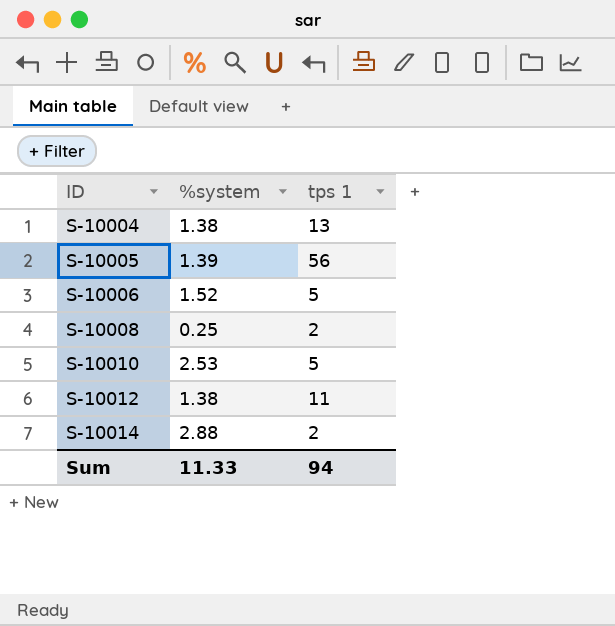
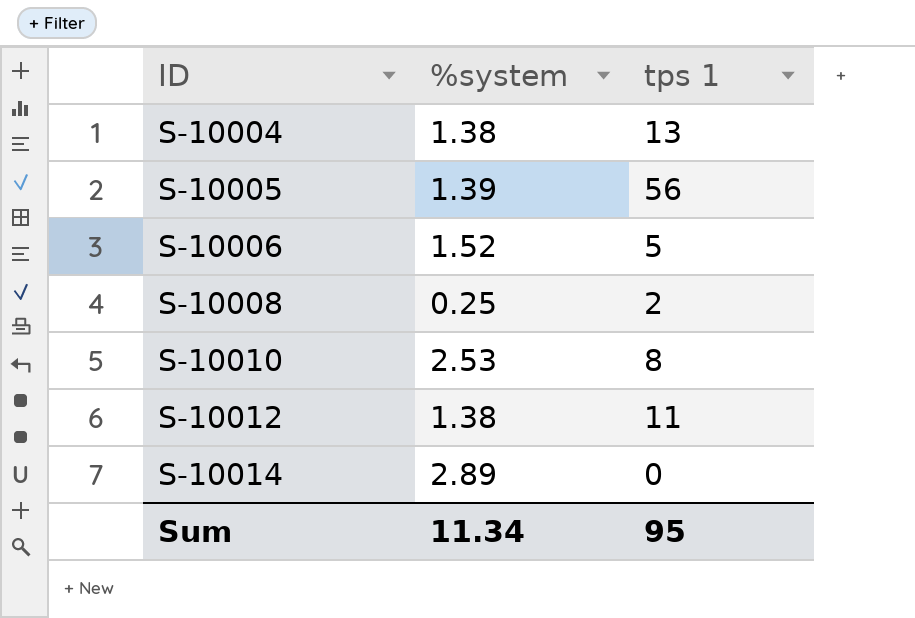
S-10010 | tps 1: 5 -> 8
S-10014 | %system: 2.88 -> 2.89
S-10014 | tps 1: 2 -> 0
Sum | %system: 11.33 -> 11.34
Sum | tps 1: 94 -> 95

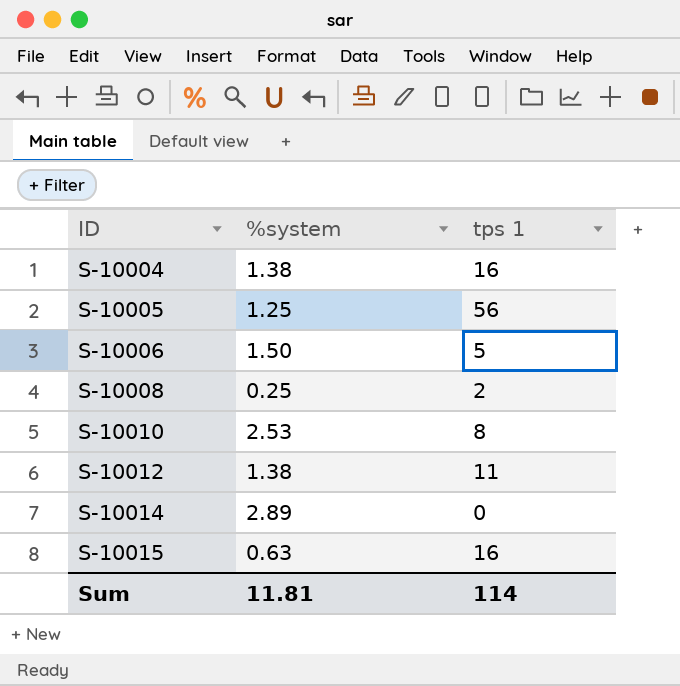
S-10004 | tps 1: 13 -> 16
S-10005 | %system: 1.39 -> 1.25
S-10006 | %system: 1.52 -> 1.50
row S-10015: none -> 0.63 | 16
Sum | %system: 11.34 -> 11.81
Sum | tps 1: 95 -> 114

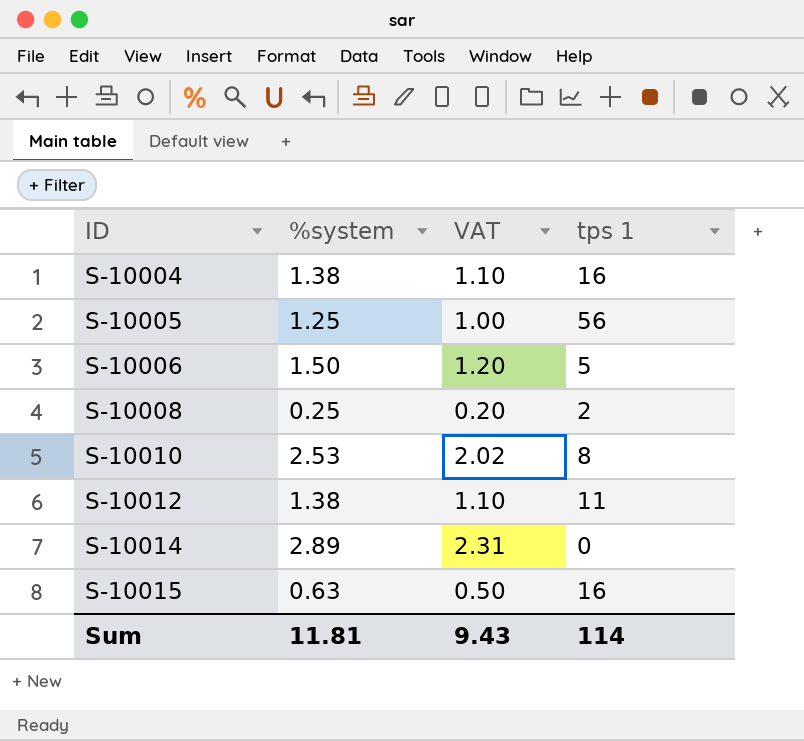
column VAT | formula: none -> [%system] * 0.8

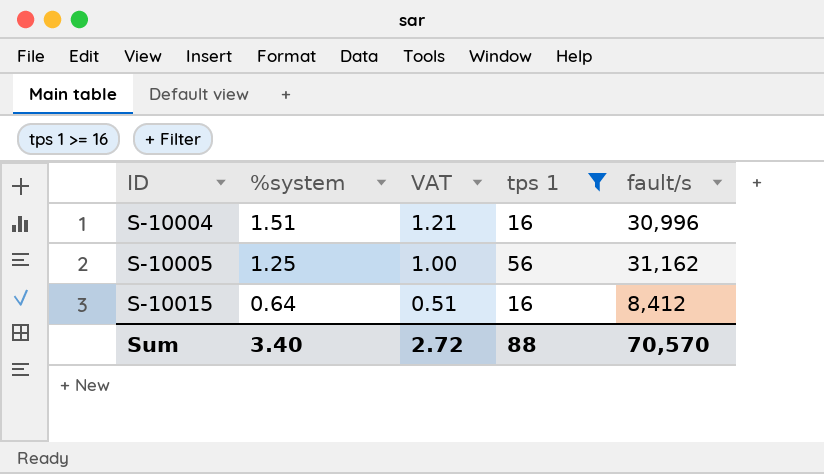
filter: none -> tps 1 >= 16
column fault/s | position: none -> 5
S-10004 | %system: 1.38 -> 1.51
S-10004 | VAT: 1.10 -> 1.21
S-10015 | %system: 0.63 -> 0.64
S-10015 | VAT: 0.50 -> 0.51
Sum | %system: 11.81 -> 3.40
Sum | VAT: 9.43 -> 2.72
Sum | tps 1: 114 -> 88

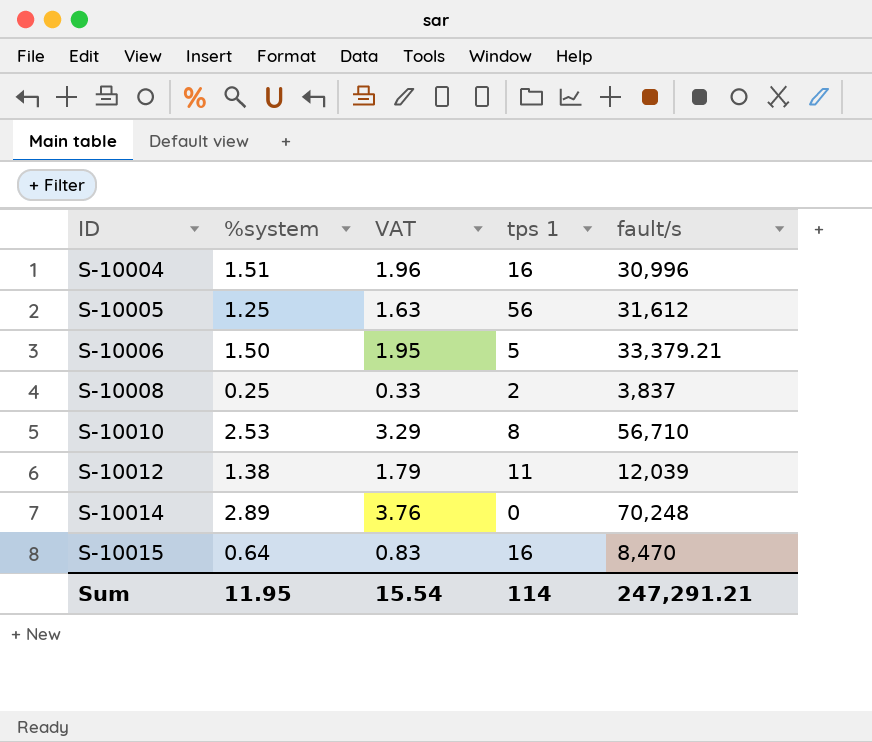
filter: tps 1 >= 16 -> none
column VAT | formula: [%system] * 0.8 -> [%system] * 1.3
S-10005 | fault/s: 31,162 -> 31,612
S-10015 | fault/s: 8,412 -> 8,470
Sum | %system: 3.40 -> 11.95
Sum | VAT: 2.72 -> 15.54
Sum | tps 1: 88 -> 114
Sum | fault/s: 70,570 -> 247,291.21

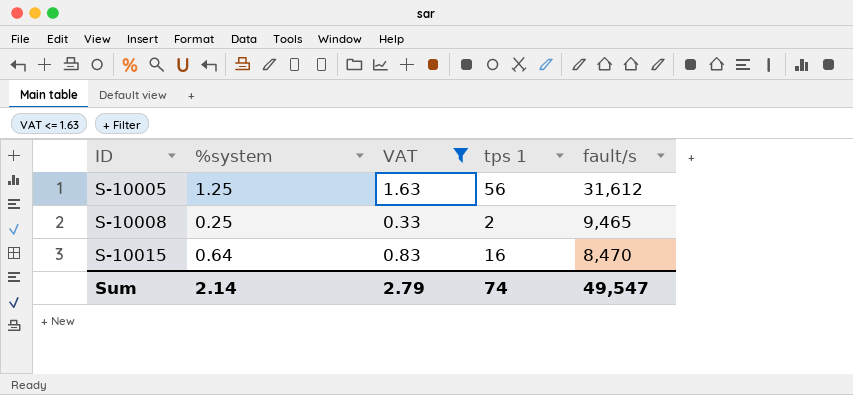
filter: none -> VAT <= 1.63
S-10008 | fault/s: 3,837 -> 9,465
Sum | %system: 11.95 -> 2.14
Sum | VAT: 15.54 -> 2.79
Sum | tps 1: 114 -> 74
Sum | fault/s: 247,291.21 -> 49,547

